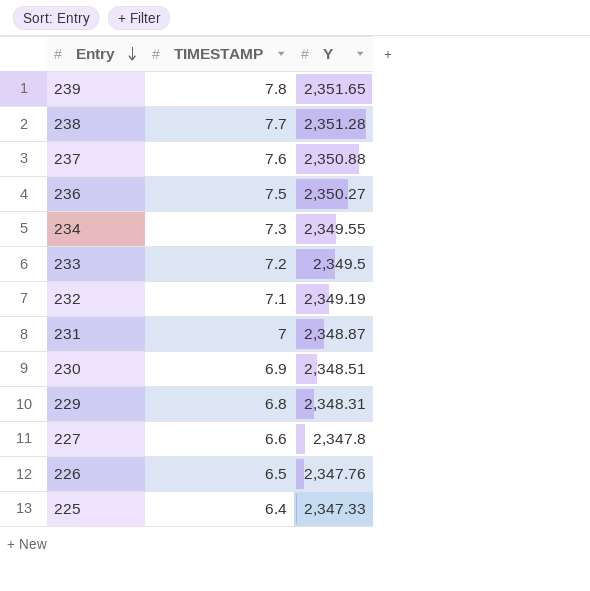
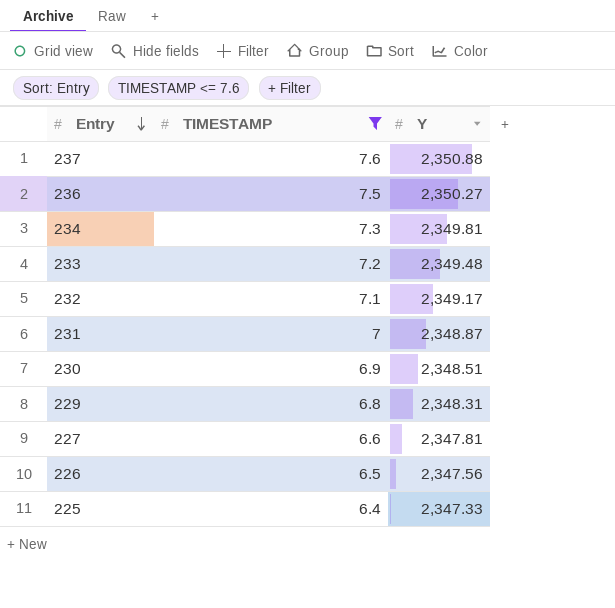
filter: none -> TIMESTAMP <= 7.6
234 | Y: 2,349.55 -> 2,349.81
233 | Y: 2,349.5 -> 2,349.48
232 | Y: 2,349.19 -> 2,349.17
227 | Y: 2,347.8 -> 2,347.81
226 | Y: 2,347.76 -> 2,347.56

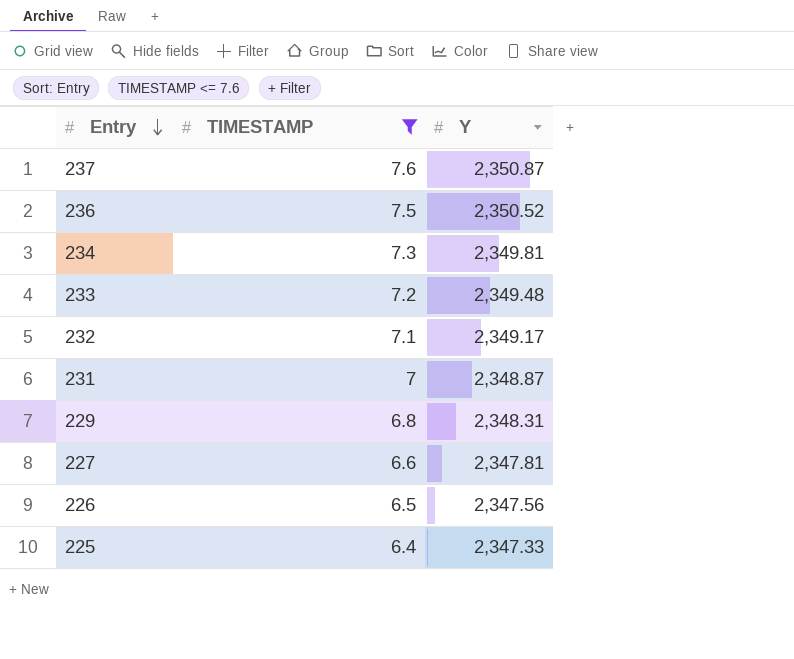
row 230: 6.9 | 2,348.51 -> none
237 | Y: 2,350.88 -> 2,350.87
236 | Y: 2,350.27 -> 2,350.52

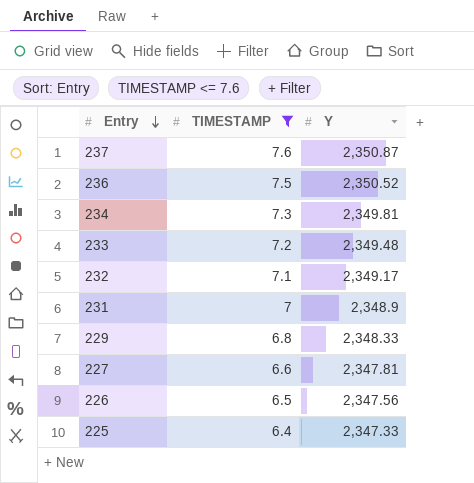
231 | Y: 2,348.87 -> 2,348.9
229 | Y: 2,348.31 -> 2,348.33

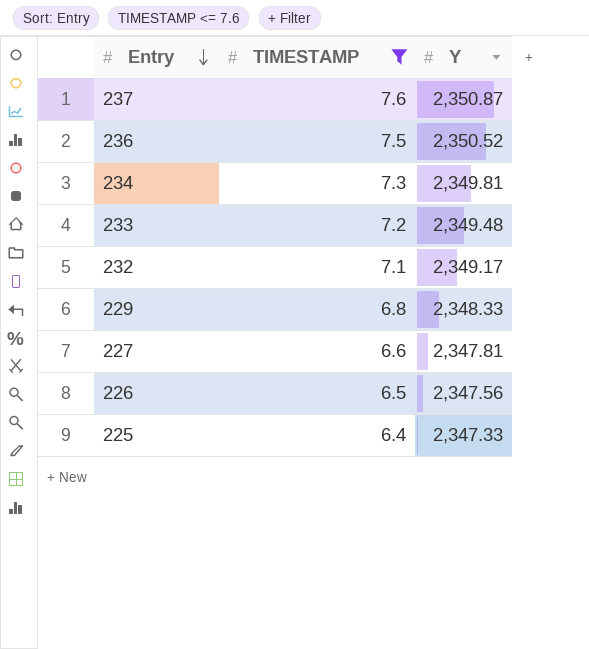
row 231: 7 | 2,348.9 -> none

